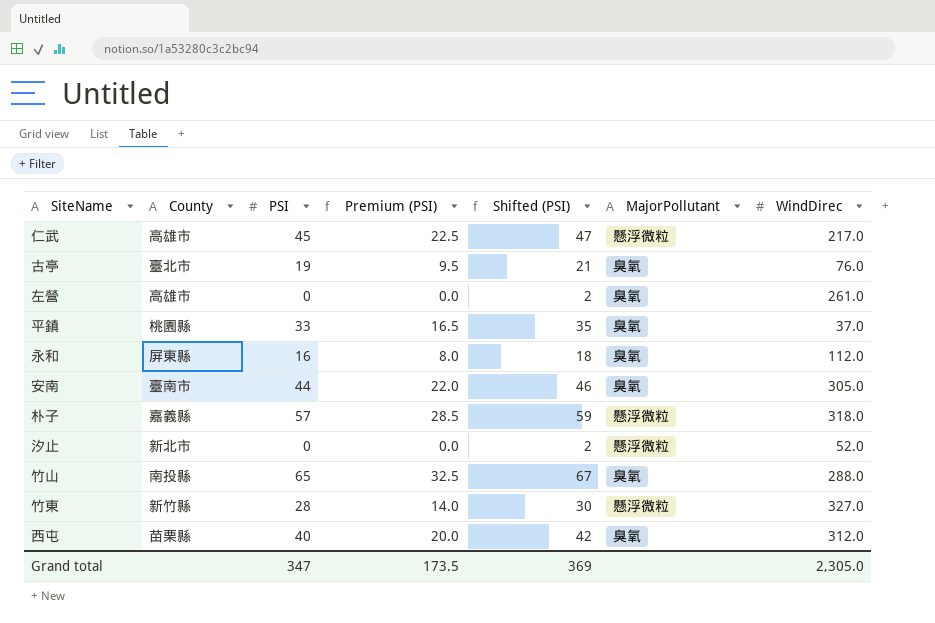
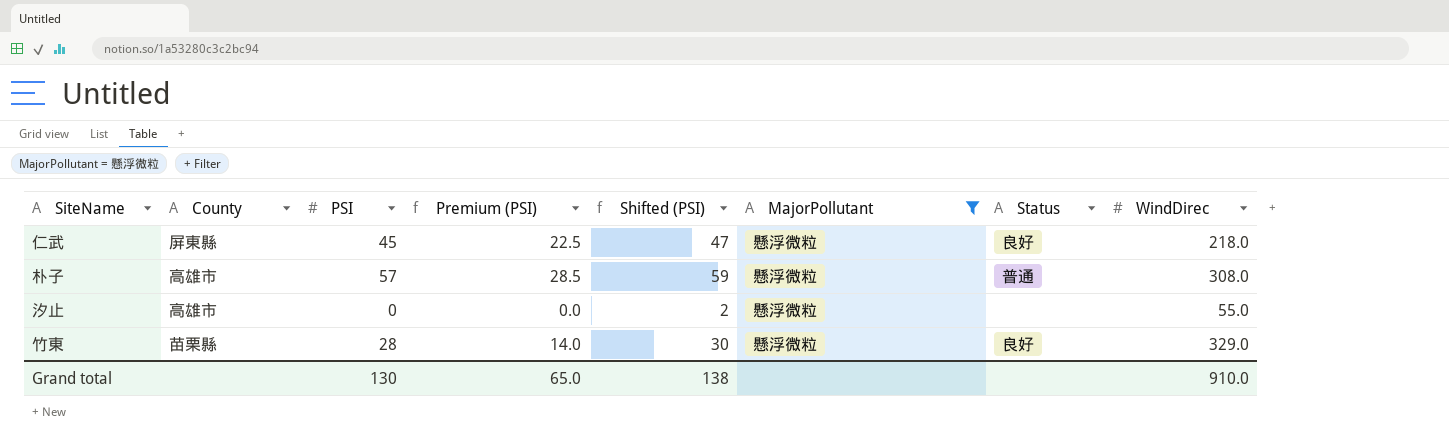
filter: none -> MajorPollutant = 懸浮微粒
column Status | position: none -> 7
仁武 | County: 高雄市 -> 屏東縣
仁武 | WindDirec: 217.0 -> 218.0
朴子 | County: 嘉義縣 -> 高雄市
朴子 | WindDirec: 318.0 -> 308.0
汐止 | County: 新北市 -> 高雄市
汐止 | WindDirec: 52.0 -> 55.0
竹東 | County: 新竹縣 -> 苗栗縣
竹東 | WindDirec: 327.0 -> 329.0
Grand total | PSI: 347 -> 130
Grand total | Premium (PSI): 173.5 -> 65.0
Grand total | Shifted (PSI): 369 -> 138
Grand total | WindDirec: 2,305.0 -> 910.0

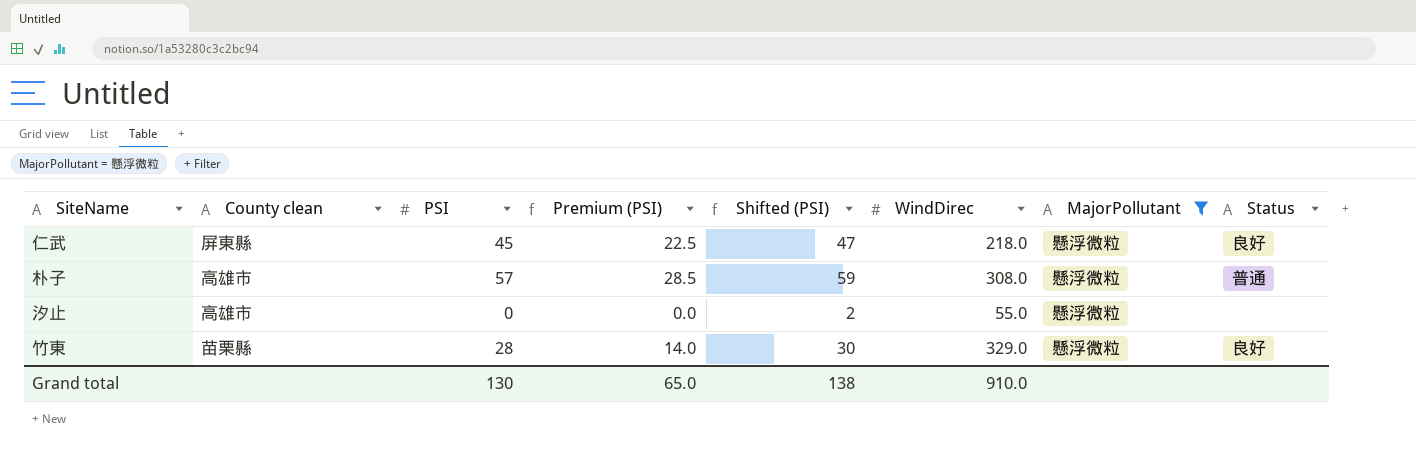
column name: County -> County clean
column WindDirec | position: 8 -> 6

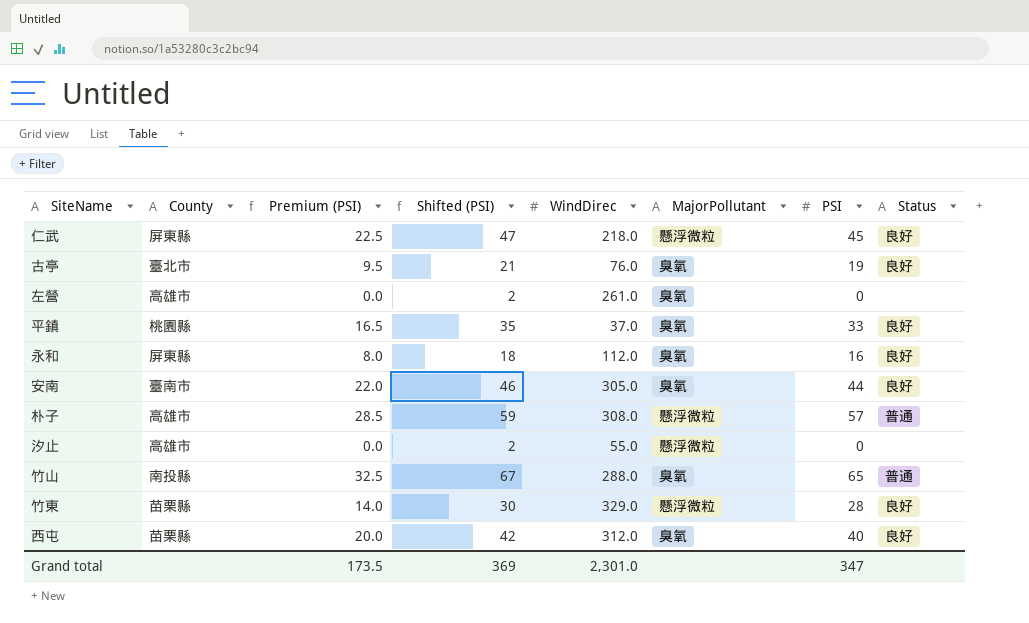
filter: MajorPollutant = 懸浮微粒 -> none
column name: County clean -> County
column PSI | position: 3 -> 7
Grand total | Premium (PSI): 65.0 -> 173.5
Grand total | Shifted (PSI): 138 -> 369
Grand total | WindDirec: 910.0 -> 2,301.0
Grand total | PSI: 130 -> 347

